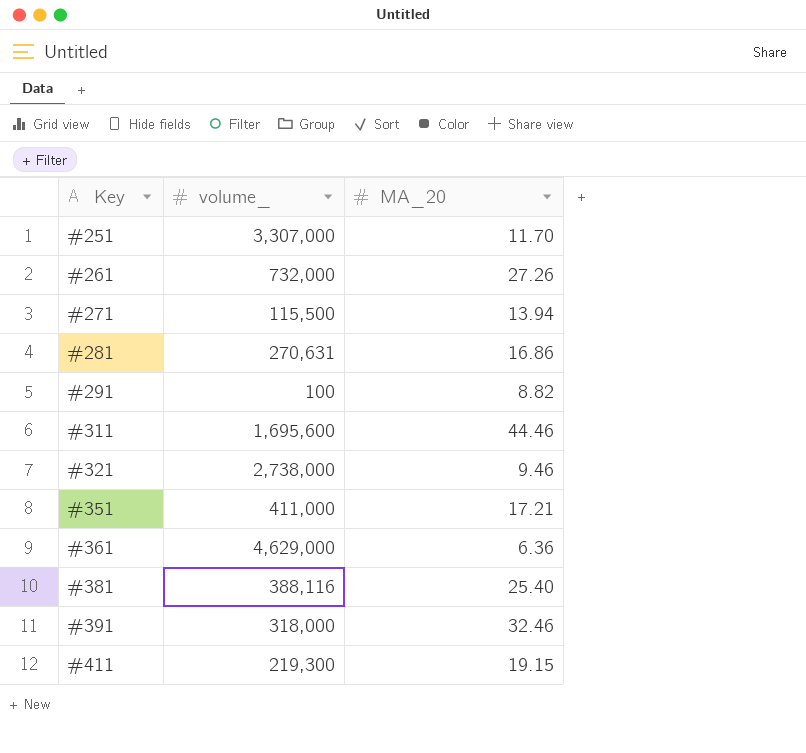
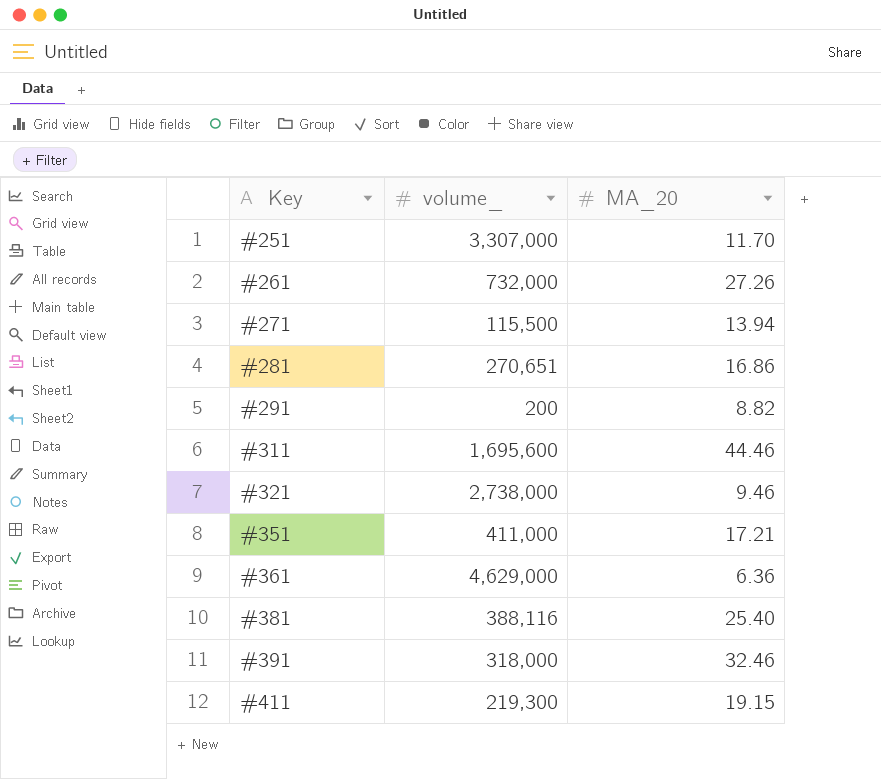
#281 | volume_: 270,631 -> 270,651
#291 | volume_: 100 -> 200

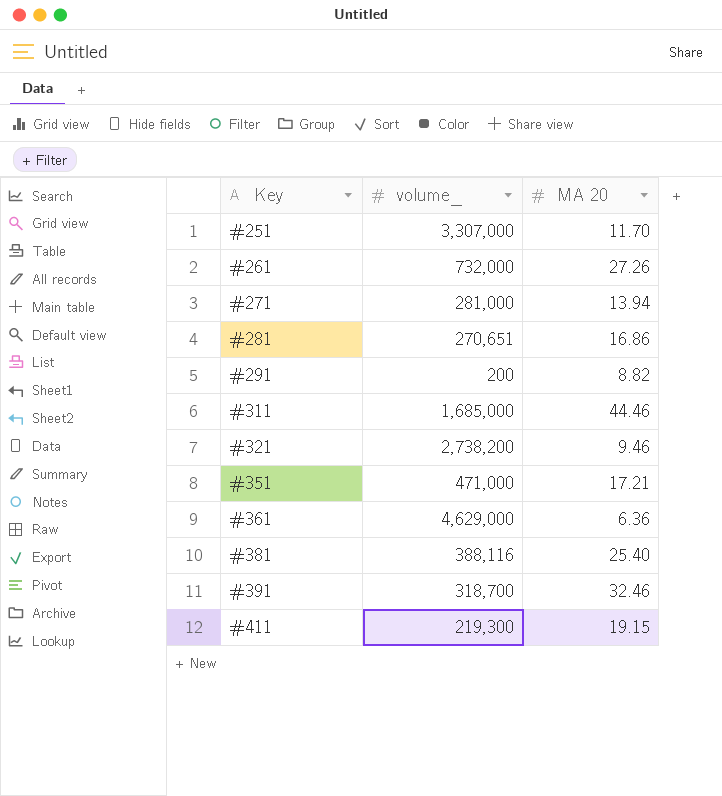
column name: MA_20 -> MA 20
#271 | volume_: 115,500 -> 281,000
#311 | volume_: 1,695,600 -> 1,685,000
#321 | volume_: 2,738,000 -> 2,738,200
#351 | volume_: 411,000 -> 471,000
#391 | volume_: 318,000 -> 318,700

